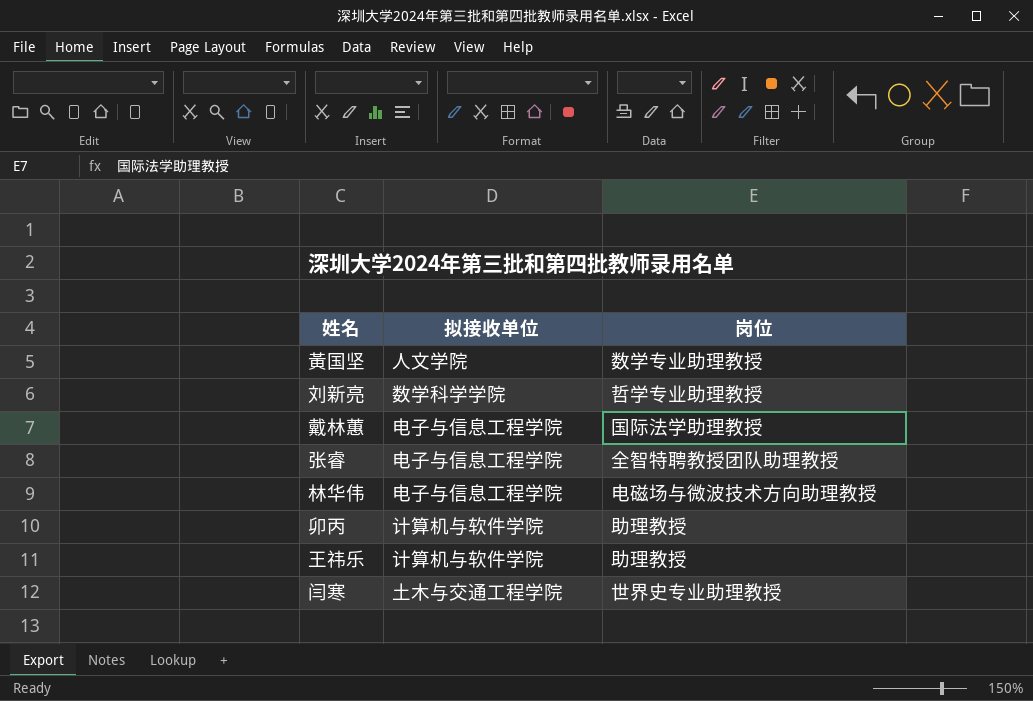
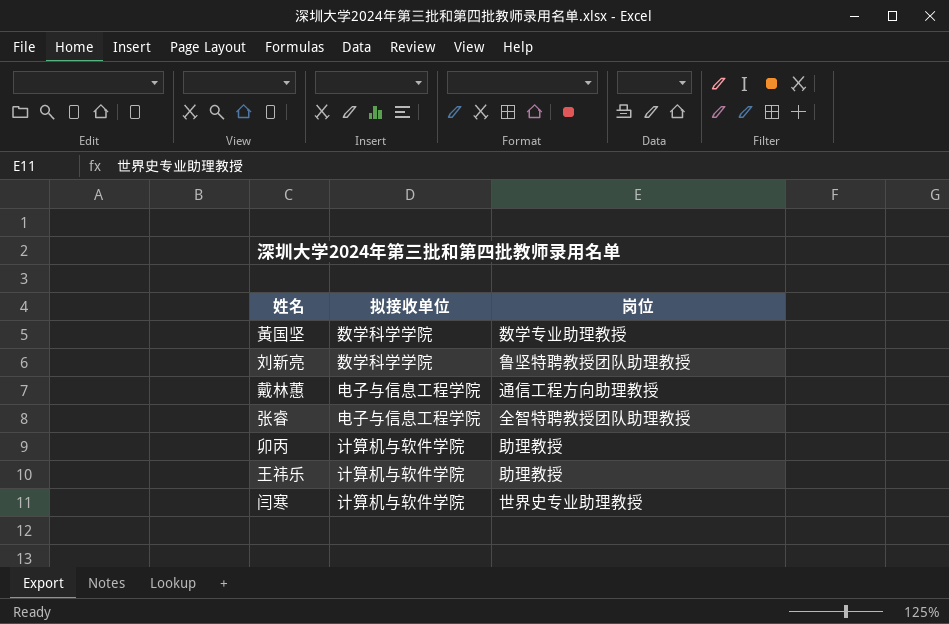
row 林华伟: 电子与信息工程学院 | 电磁场与微波技术方向助理教授 -> none
黃国坚 | 拟接收单位: 人文学院 -> 数学科学学院
刘新亮 | 岗位: 哲学专业助理教授 -> 鲁坚特聘教授团队助理教授
戴林蕙 | 岗位: 国际法学助理教授 -> 通信工程方向助理教授
闫寒 | 拟接收单位: 土木与交通工程学院 -> 计算机与软件学院

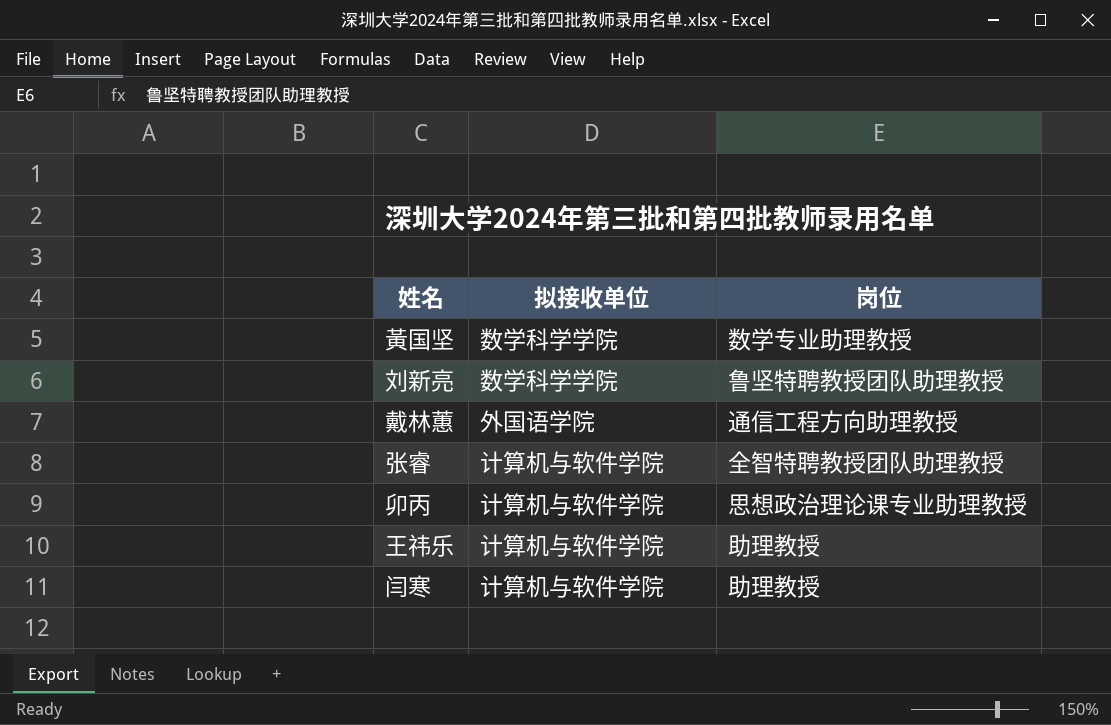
戴林蕙 | 拟接收单位: 电子与信息工程学院 -> 外国语学院
张睿 | 拟接收单位: 电子与信息工程学院 -> 计算机与软件学院
卯丙 | 岗位: 助理教授 -> 思想政治理论课专业助理教授
闫寒 | 岗位: 世界史专业助理教授 -> 助理教授

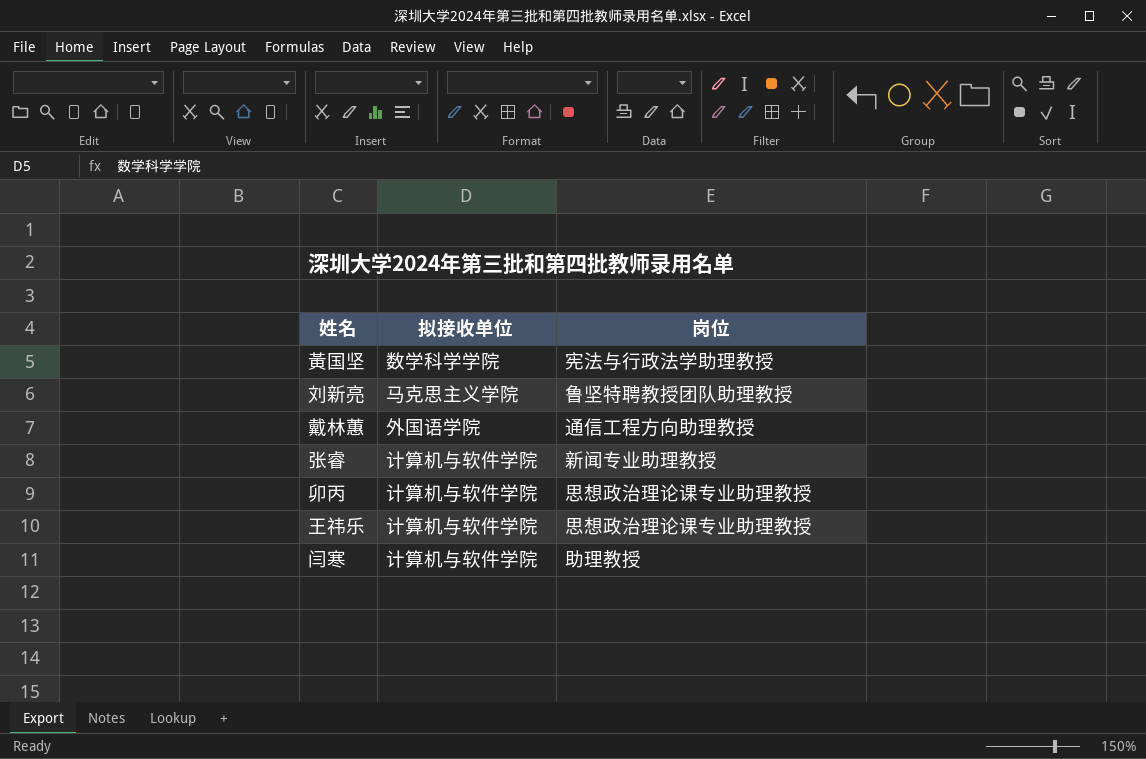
黃国坚 | 岗位: 数学专业助理教授 -> 宪法与行政法学助理教授
刘新亮 | 拟接收单位: 数学科学学院 -> 马克思主义学院
张睿 | 岗位: 全智特聘教授团队助理教授 -> 新闻专业助理教授
王祎乐 | 岗位: 助理教授 -> 思想政治理论课专业助理教授

